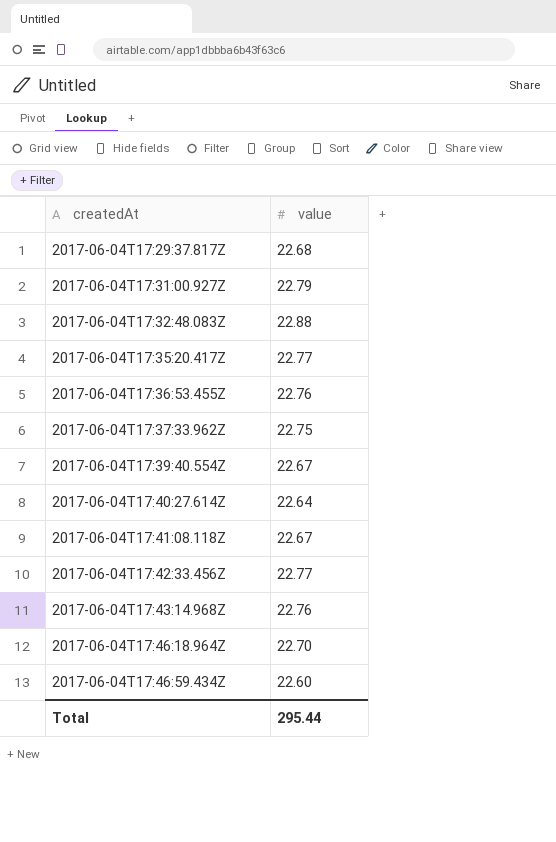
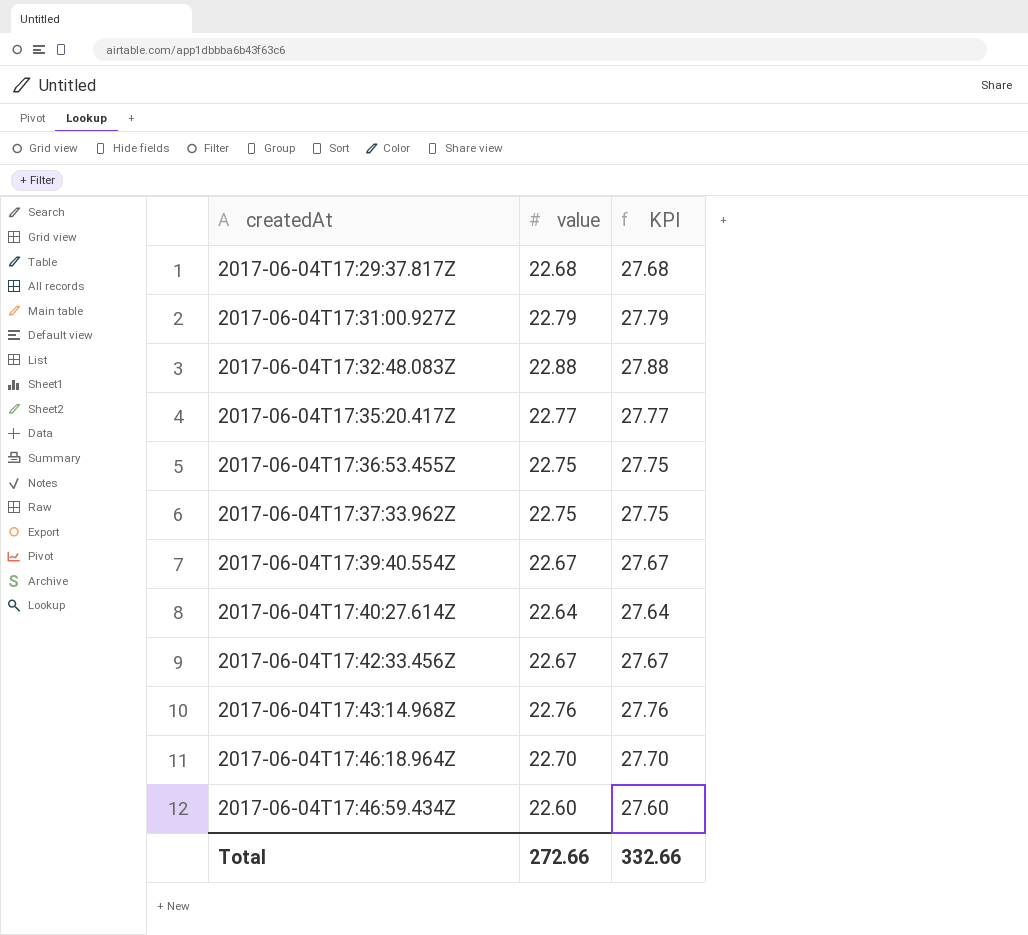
column KPI | formula: none -> [value] + 5
row 2017-06-04T17:41:08.118Z: 22.67 -> none
2017-06-04T17:36:53.455Z | value: 22.76 -> 22.75
2017-06-04T17:42:33.456Z | value: 22.77 -> 22.67
Total | value: 295.44 -> 272.66

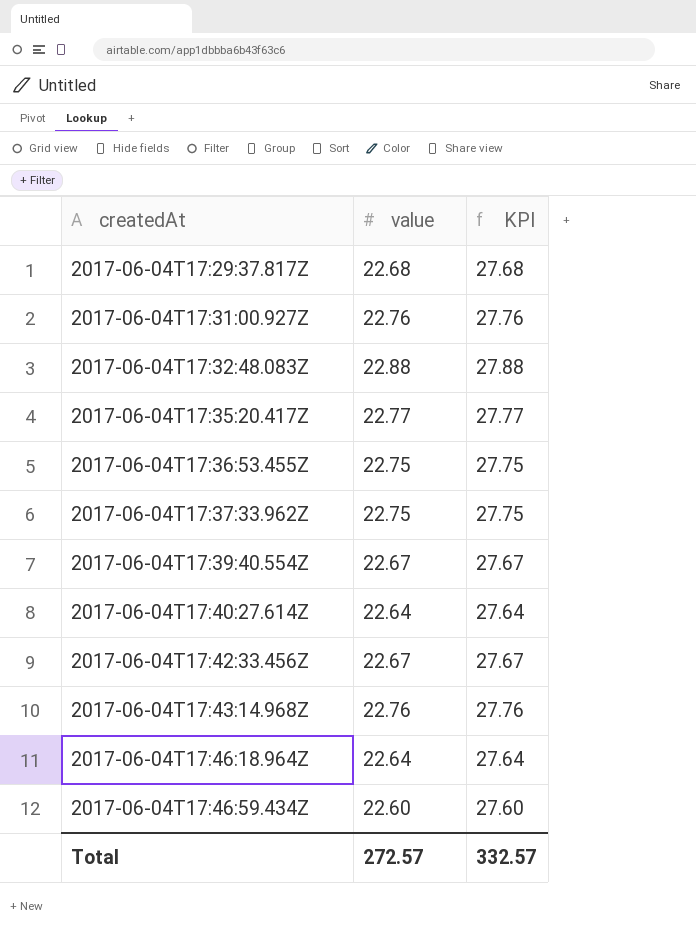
2017-06-04T17:31:00.927Z | value: 22.79 -> 22.76
2017-06-04T17:31:00.927Z | KPI: 27.79 -> 27.76
2017-06-04T17:46:18.964Z | value: 22.70 -> 22.64
2017-06-04T17:46:18.964Z | KPI: 27.70 -> 27.64
Total | value: 272.66 -> 272.57
Total | KPI: 332.66 -> 332.57

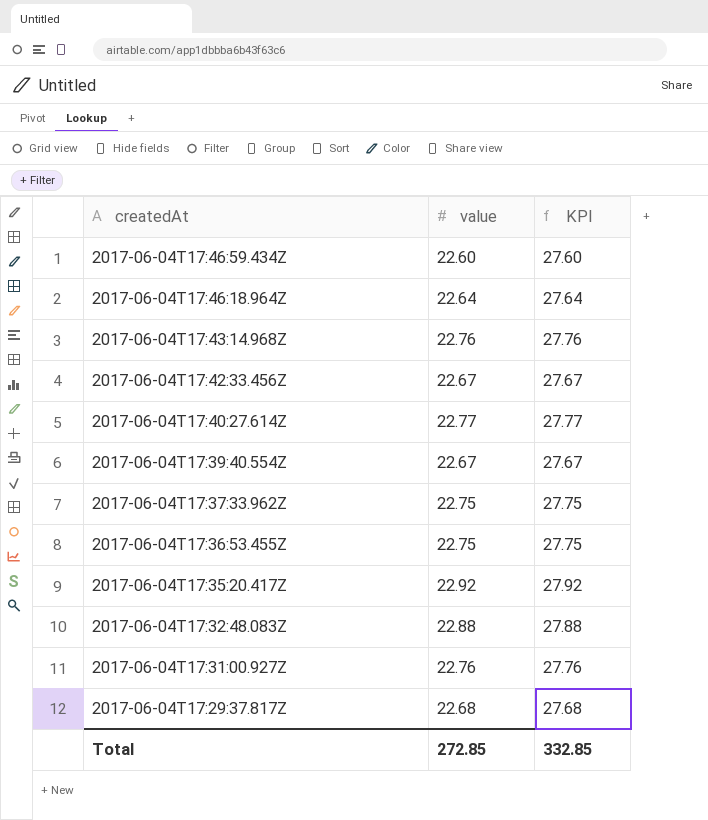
row order: createdAt ascending -> createdAt descending
2017-06-04T17:40:27.614Z | value: 22.64 -> 22.77
2017-06-04T17:40:27.614Z | KPI: 27.64 -> 27.77
2017-06-04T17:35:20.417Z | value: 22.77 -> 22.92
2017-06-04T17:35:20.417Z | KPI: 27.77 -> 27.92
Total | value: 272.57 -> 272.85
Total | KPI: 332.57 -> 332.85

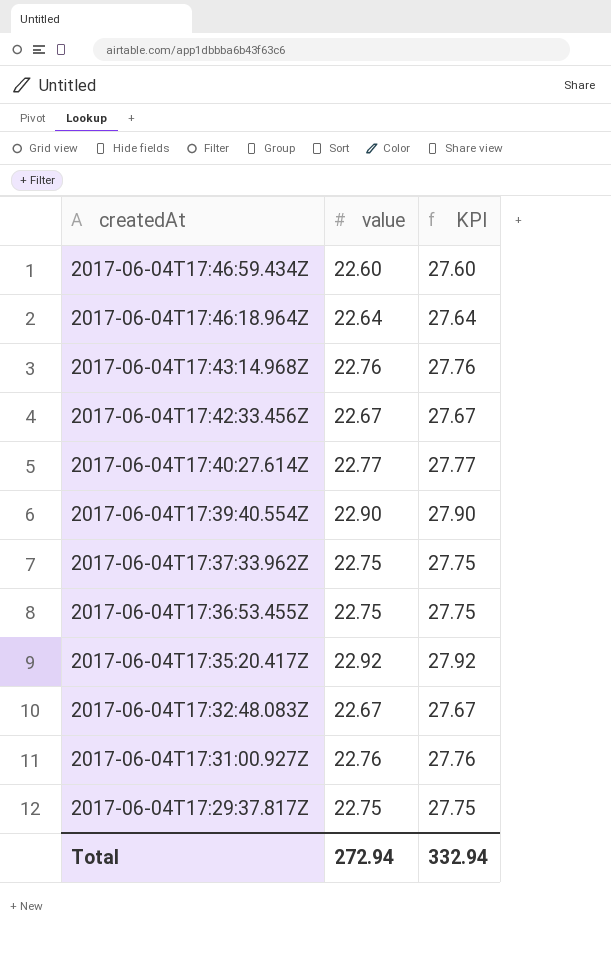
2017-06-04T17:39:40.554Z | value: 22.67 -> 22.90
2017-06-04T17:39:40.554Z | KPI: 27.67 -> 27.90
2017-06-04T17:32:48.083Z | value: 22.88 -> 22.67
2017-06-04T17:32:48.083Z | KPI: 27.88 -> 27.67
2017-06-04T17:29:37.817Z | value: 22.68 -> 22.75
2017-06-04T17:29:37.817Z | KPI: 27.68 -> 27.75
Total | value: 272.85 -> 272.94
Total | KPI: 332.85 -> 332.94

